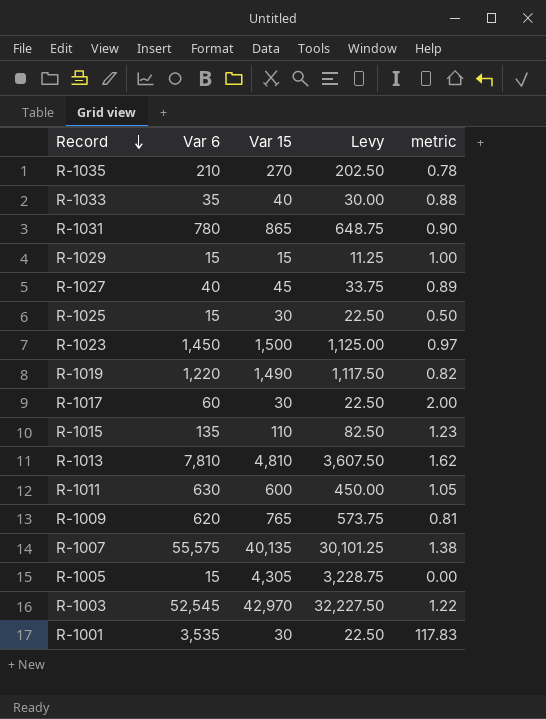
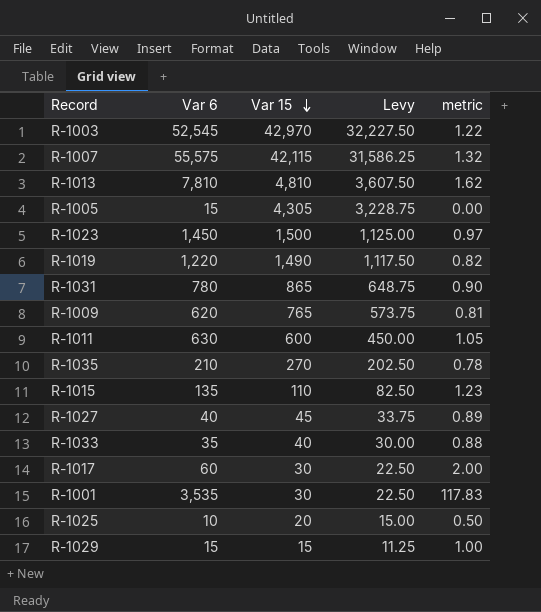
row order: Record descending -> Var 15 descending
R-1007 | Var 15: 40,135 -> 42,115
R-1007 | Levy: 30,101.25 -> 31,586.25
R-1007 | metric: 1.38 -> 1.32
R-1025 | Var 6: 15 -> 10
R-1025 | Var 15: 30 -> 20
R-1025 | Levy: 22.50 -> 15.00

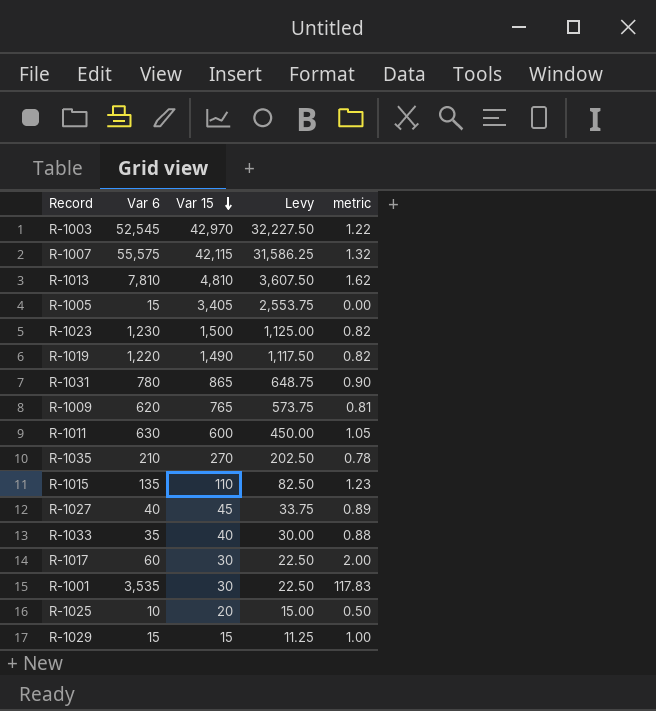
R-1005 | Var 15: 4,305 -> 3,405
R-1005 | Levy: 3,228.75 -> 2,553.75
R-1023 | Var 6: 1,450 -> 1,230
R-1023 | metric: 0.97 -> 0.82

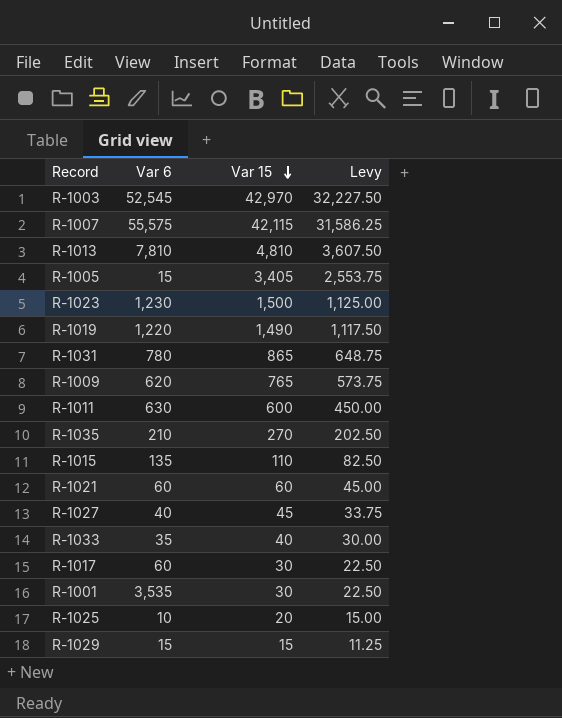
column metric | formula: [Var 6] / [Var 15] -> none
row R-1021: none -> 60 | 60 | 45.00

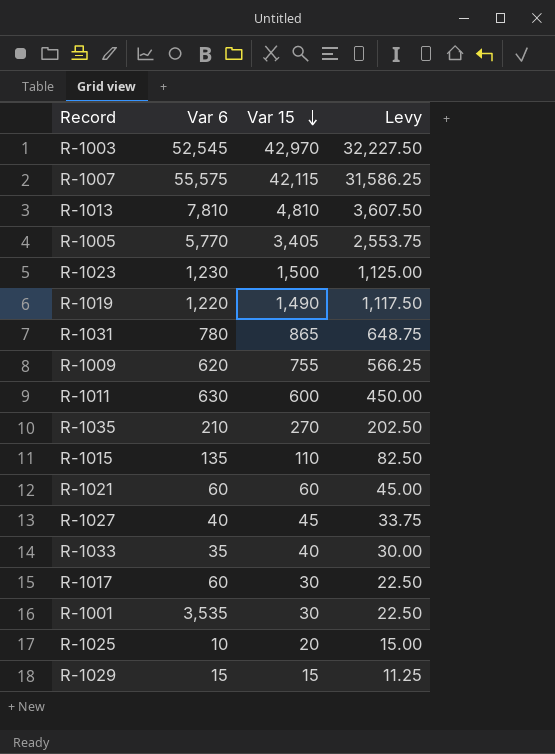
R-1005 | Var 6: 15 -> 5,770
R-1009 | Var 15: 765 -> 755
R-1009 | Levy: 573.75 -> 566.25

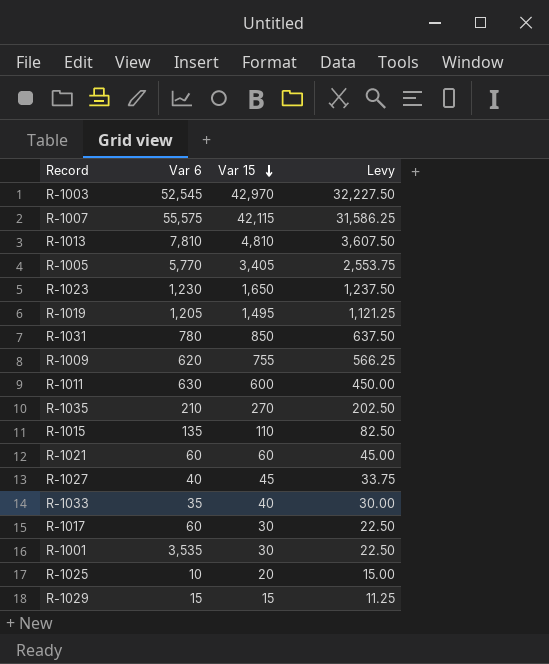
R-1023 | Var 15: 1,500 -> 1,650
R-1023 | Levy: 1,125.00 -> 1,237.50
R-1019 | Var 6: 1,220 -> 1,205
R-1019 | Var 15: 1,490 -> 1,495
R-1019 | Levy: 1,117.50 -> 1,121.25
R-1031 | Var 15: 865 -> 850
R-1031 | Levy: 648.75 -> 637.50

